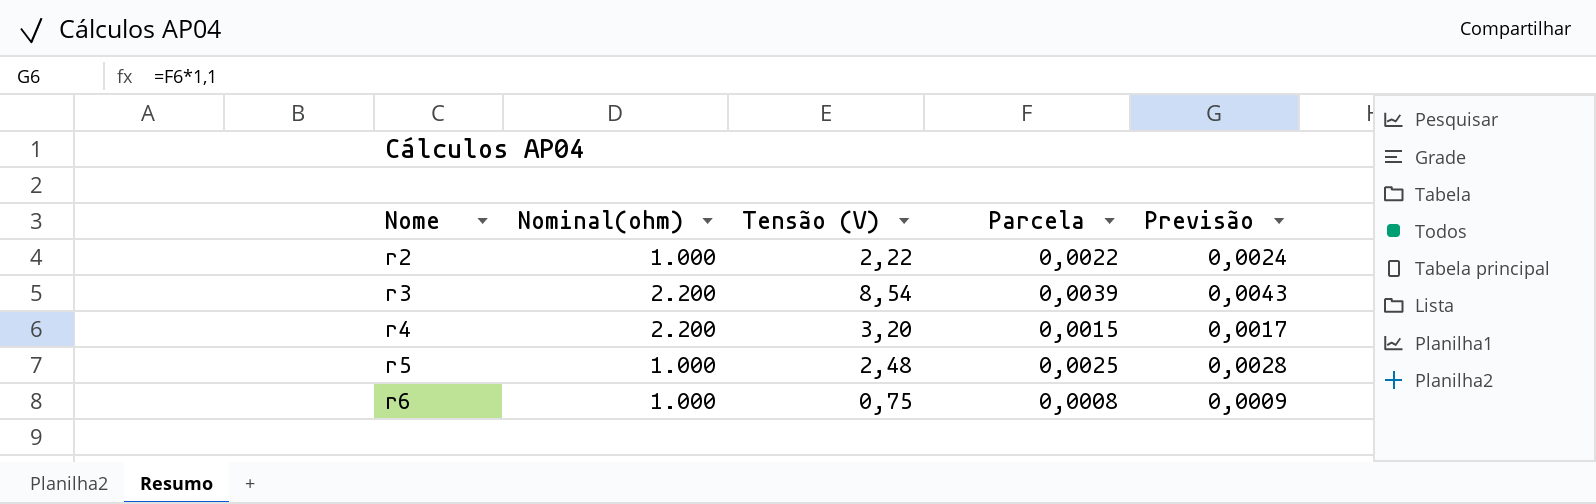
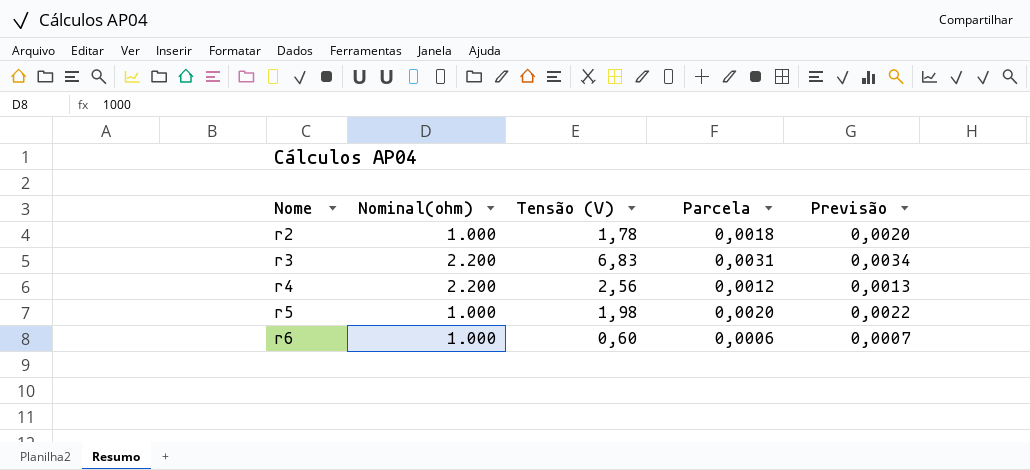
r2 | Tensão (V): 2,22 -> 1,78
r2 | Parcela: 0,0022 -> 0,0018
r2 | Previsão: 0,0024 -> 0,0020
r3 | Tensão (V): 8,54 -> 6,83
r3 | Parcela: 0,0039 -> 0,0031
r3 | Previsão: 0,0043 -> 0,0034
r4 | Tensão (V): 3,20 -> 2,56
r4 | Parcela: 0,0015 -> 0,0012
r4 | Previsão: 0,0017 -> 0,0013
r5 | Tensão (V): 2,48 -> 1,98
r5 | Parcela: 0,0025 -> 0,0020
r5 | Previsão: 0,0028 -> 0,0022
r6 | Tensão (V): 0,75 -> 0,60
r6 | Parcela: 0,0008 -> 0,0006
r6 | Previsão: 0,0009 -> 0,0007

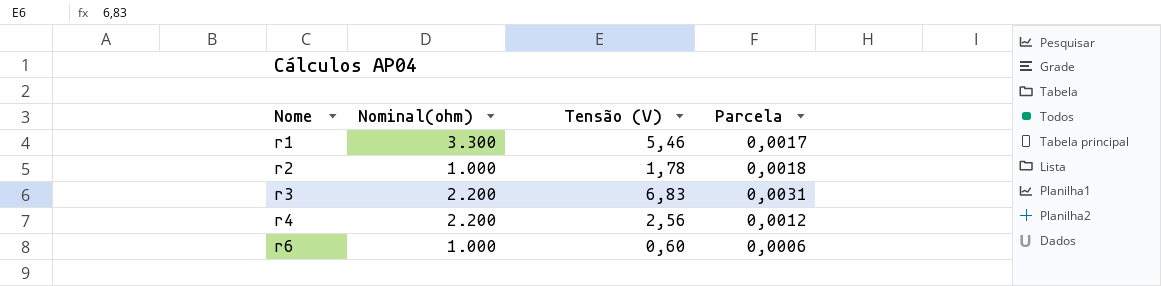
column Previsão | formula: [Parcela] * 1,1 -> none
row r5: 1.000 | 1,98 | 0,0020 | 0,0022 -> none
row r1: none -> 3.300 | 5,46 | 0,0017

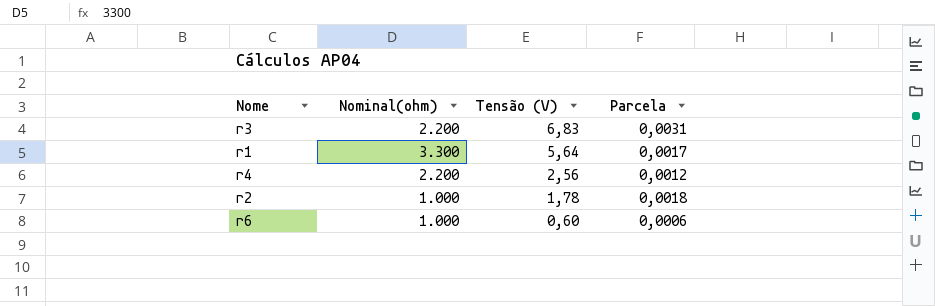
row order: Nome ascending -> Tensão (V) descending
r1 | Tensão (V): 5,46 -> 5,64

